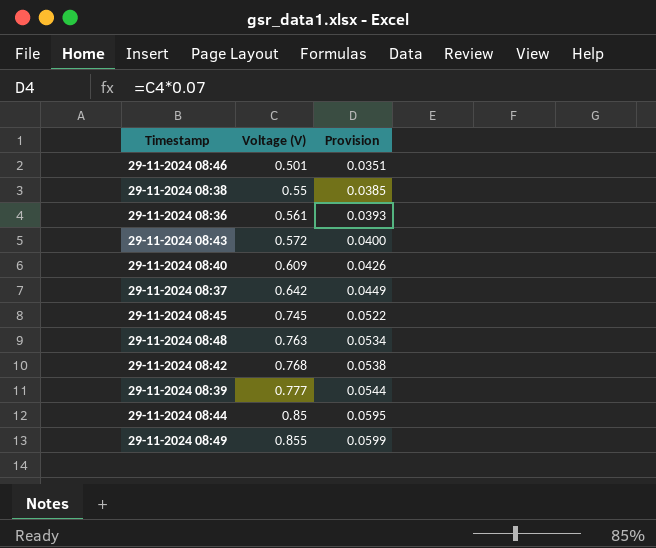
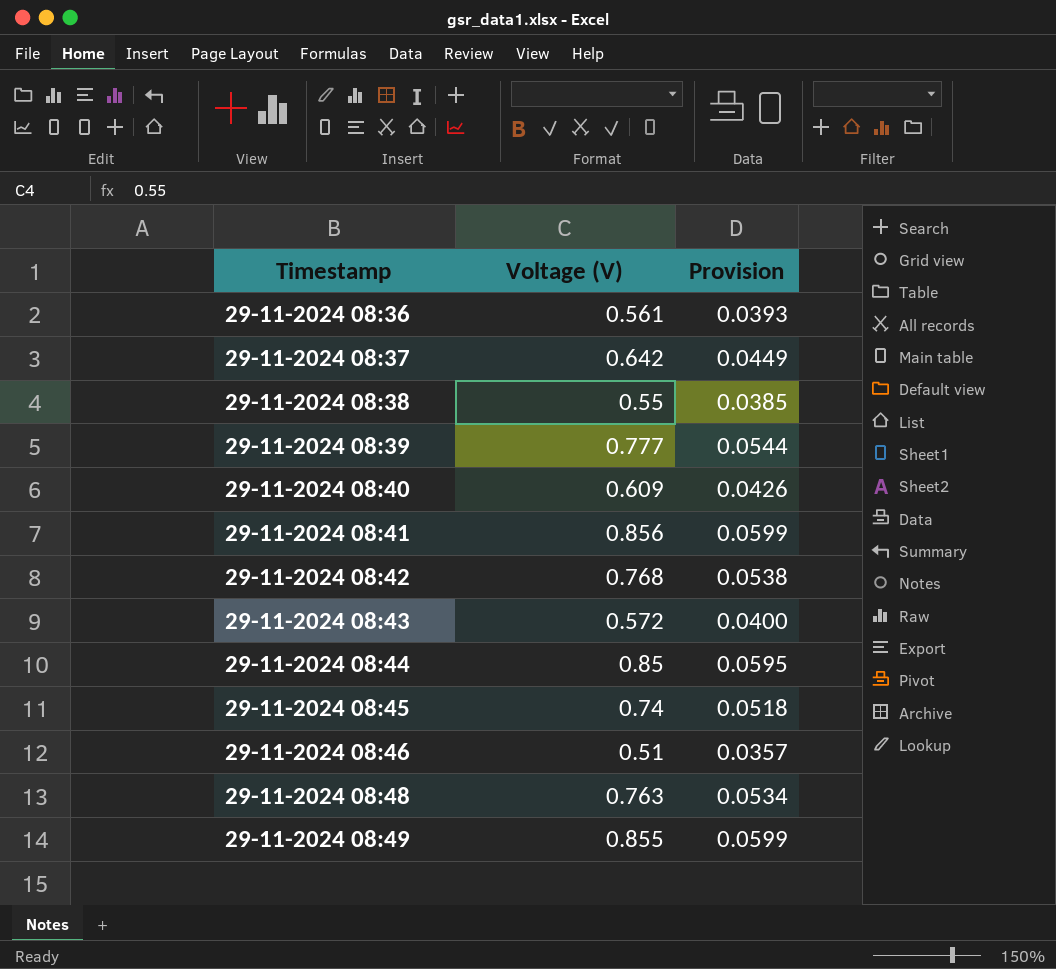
row order: Voltage (V) ascending -> Timestamp ascending
row 29-11-2024 08:41: none -> 0.856 | 0.0599
29-11-2024 08:45 | Voltage (V): 0.745 -> 0.74
29-11-2024 08:45 | Provision: 0.0522 -> 0.0518
29-11-2024 08:46 | Voltage (V): 0.501 -> 0.51
29-11-2024 08:46 | Provision: 0.0351 -> 0.0357

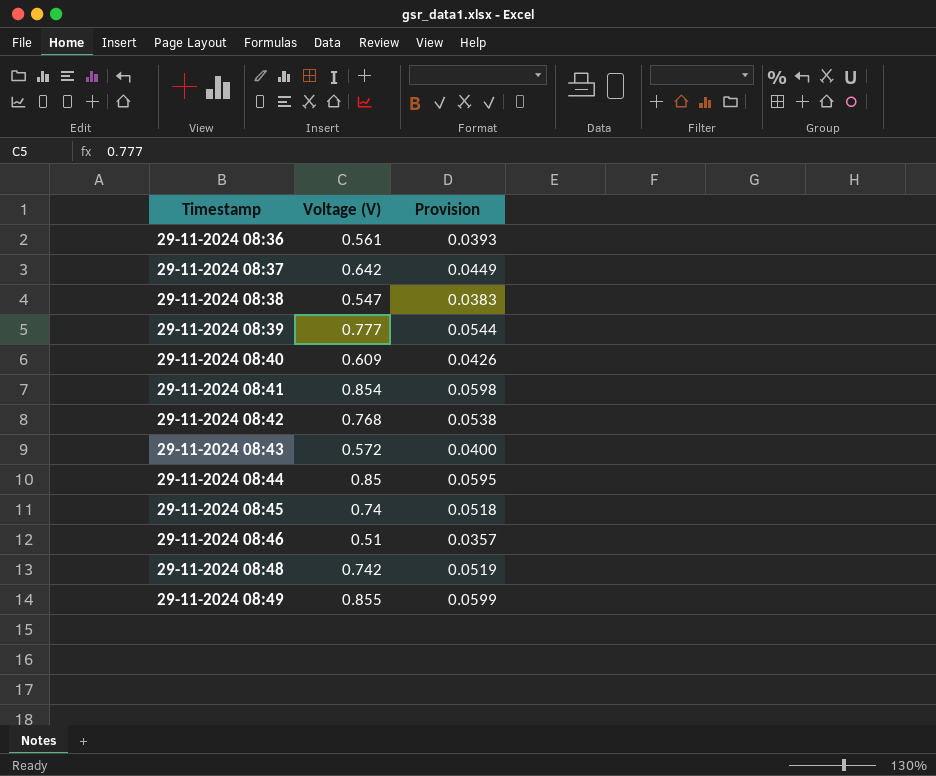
29-11-2024 08:38 | Voltage (V): 0.55 -> 0.547
29-11-2024 08:38 | Provision: 0.0385 -> 0.0383
29-11-2024 08:41 | Voltage (V): 0.856 -> 0.854
29-11-2024 08:41 | Provision: 0.0599 -> 0.0598
29-11-2024 08:48 | Voltage (V): 0.763 -> 0.742
29-11-2024 08:48 | Provision: 0.0534 -> 0.0519

